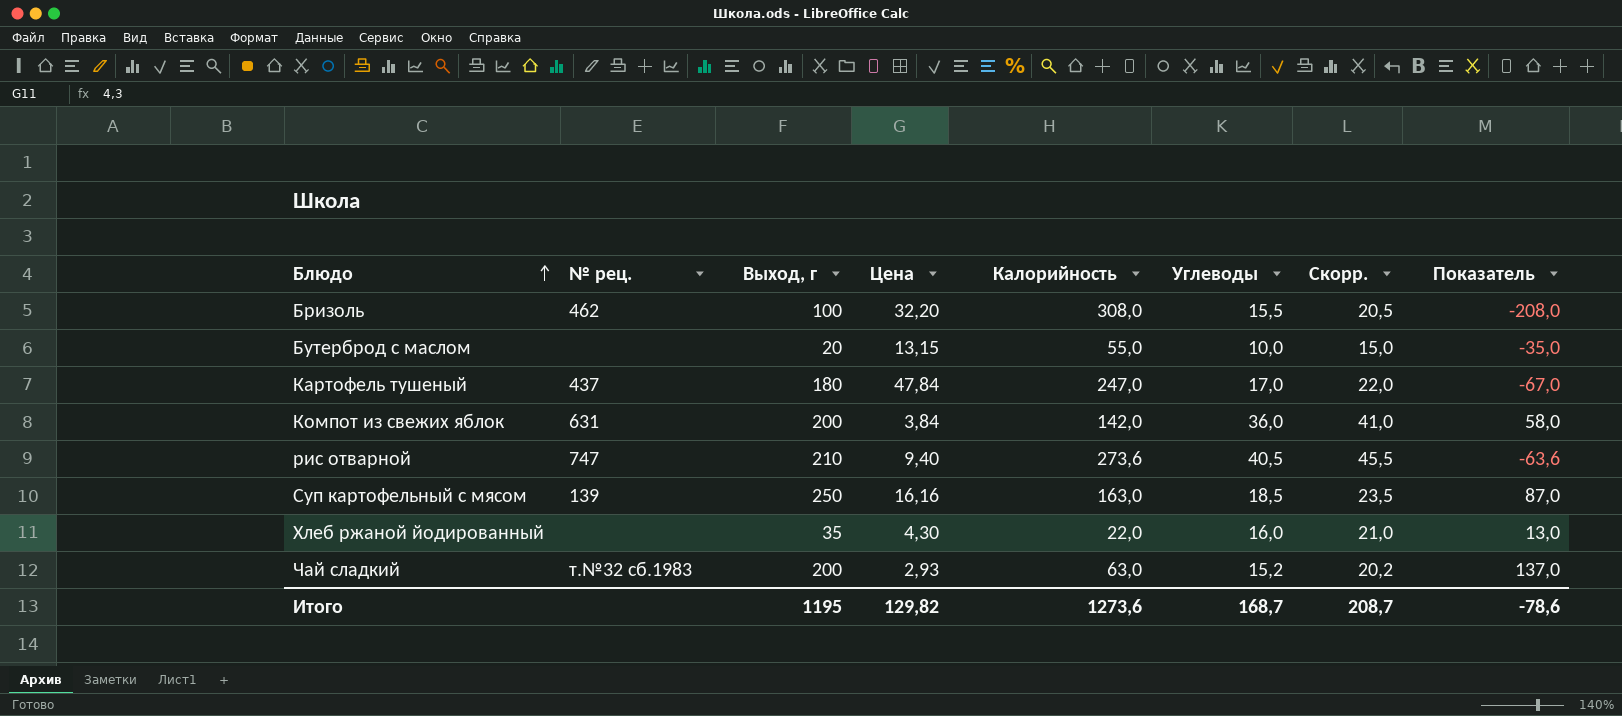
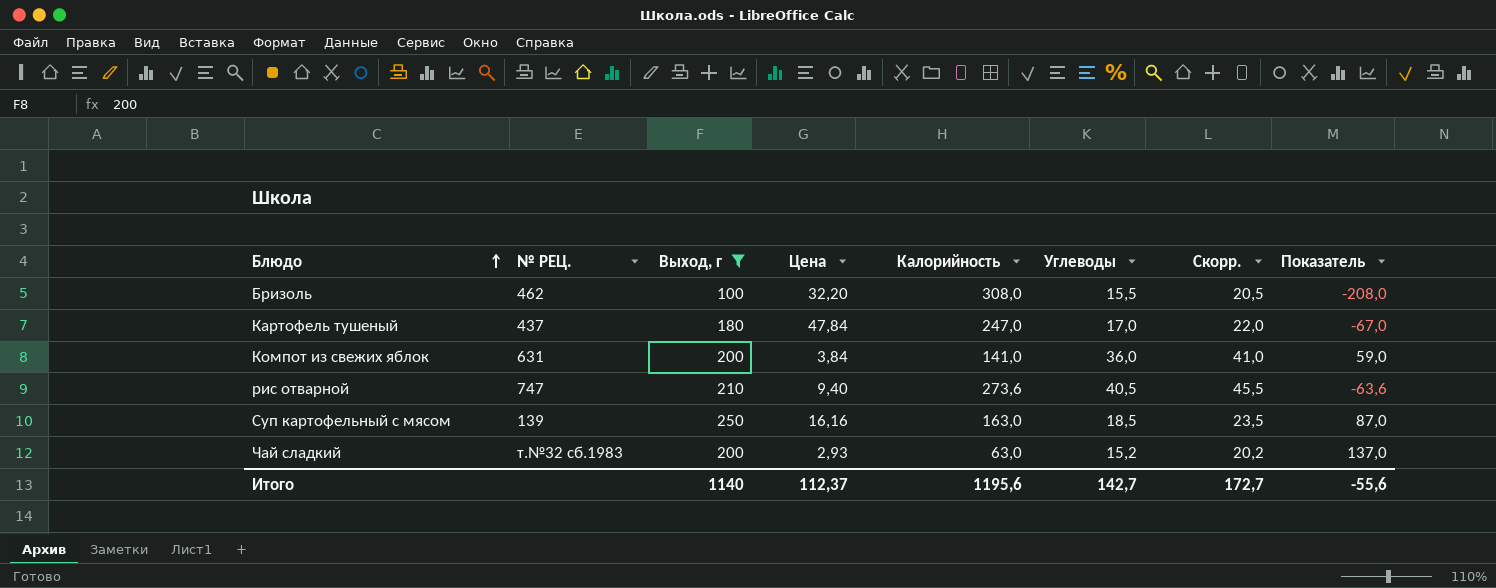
filter: none -> Выход, г >= 100
column name: № рец. -> № РЕЦ.
Компот из свежих яблок | Калорийность: 142,0 -> 141,0
Компот из свежих яблок | Показатель: 58,0 -> 59,0
Итого | Выход, г: 1195 -> 1140
Итого | Цена: 129,82 -> 112,37
Итого | Калорийность: 1273,6 -> 1195,6
Итого | Углеводы: 168,7 -> 142,7
Итого | Скорр.: 208,7 -> 172,7
Итого | Показатель: -78,6 -> -55,6

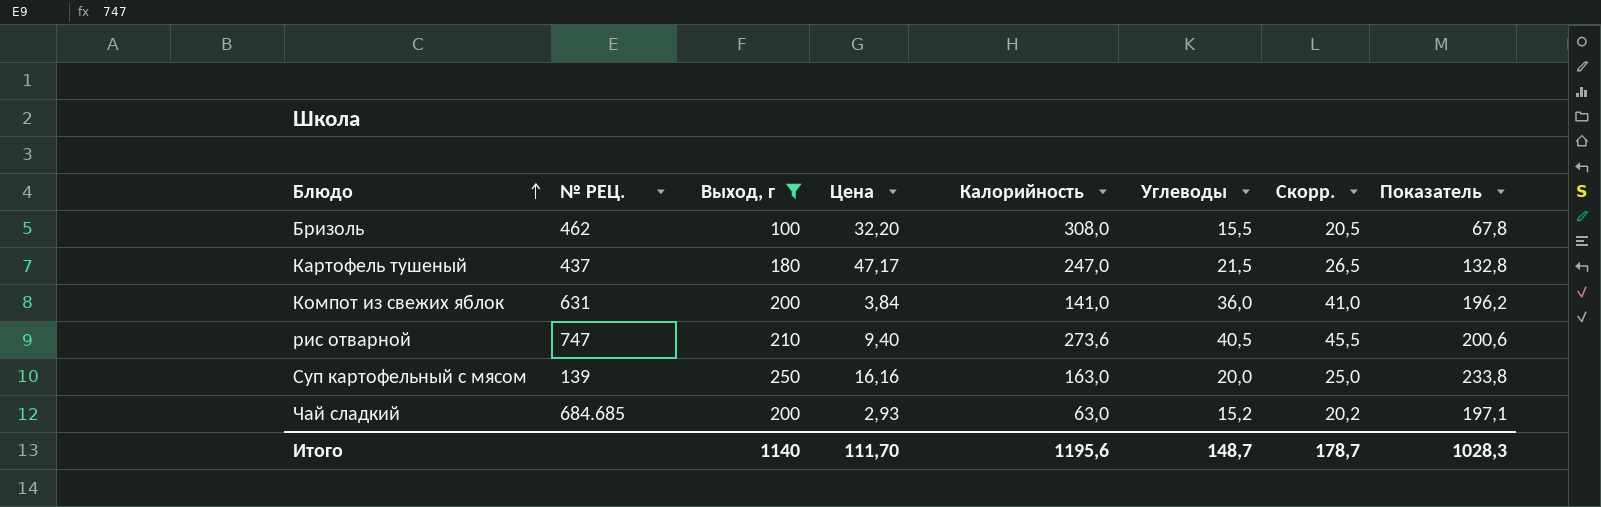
column Показатель | formula: [Выход, г] - [Калорийность] -> [Выход, г] - [Цена]
Картофель тушеный | Цена: 47,84 -> 47,17
Картофель тушеный | Углеводы: 17,0 -> 21,5
Картофель тушеный | Скорр.: 22,0 -> 26,5
Суп картофельный с мясом | Углеводы: 18,5 -> 20,0
Суп картофельный с мясом | Скорр.: 23,5 -> 25,0
Чай сладкий | № РЕЦ.: т.№32 сб.1983 -> 684.685
Итого | Цена: 112,37 -> 111,70
Итого | Углеводы: 142,7 -> 148,7
Итого | Скорр.: 172,7 -> 178,7
Итого | Показатель: -55,6 -> 1028,3

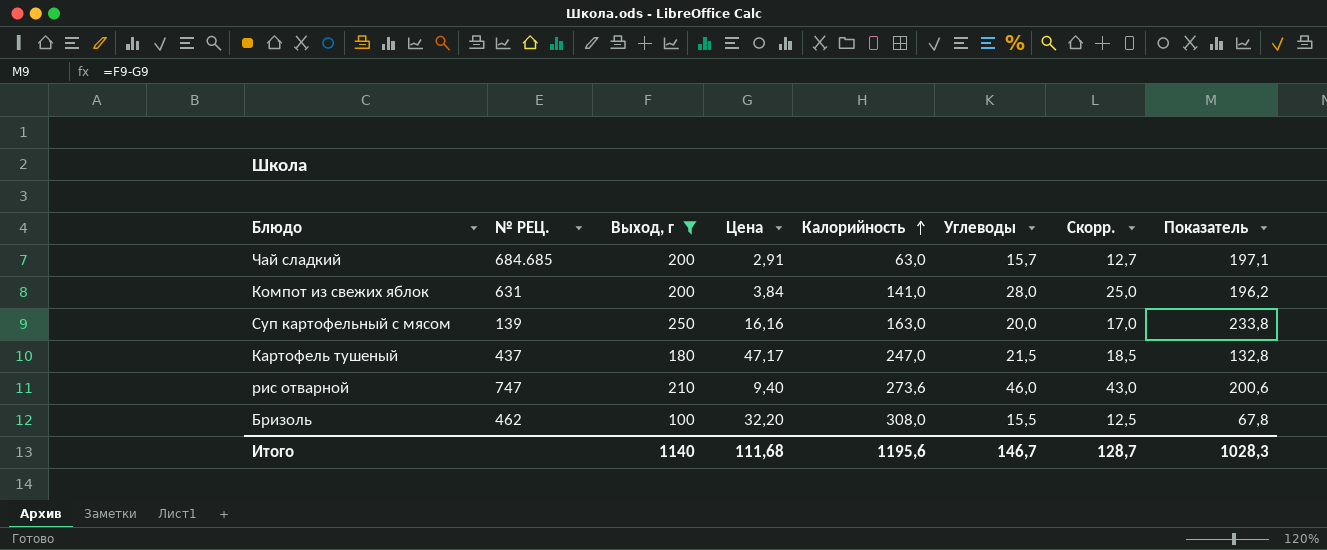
row order: Блюдо ascending -> Калорийность ascending
column Скорр. | formula: [Углеводы] + 5 -> [Углеводы] - 3
Чай сладкий | Цена: 2,93 -> 2,91
Чай сладкий | Углеводы: 15,2 -> 15,7
Компот из свежих яблок | Углеводы: 36,0 -> 28,0
рис отварной | Углеводы: 40,5 -> 46,0
Итого | Цена: 111,70 -> 111,68
Итого | Углеводы: 148,7 -> 146,7
Итого | Скорр.: 178,7 -> 128,7

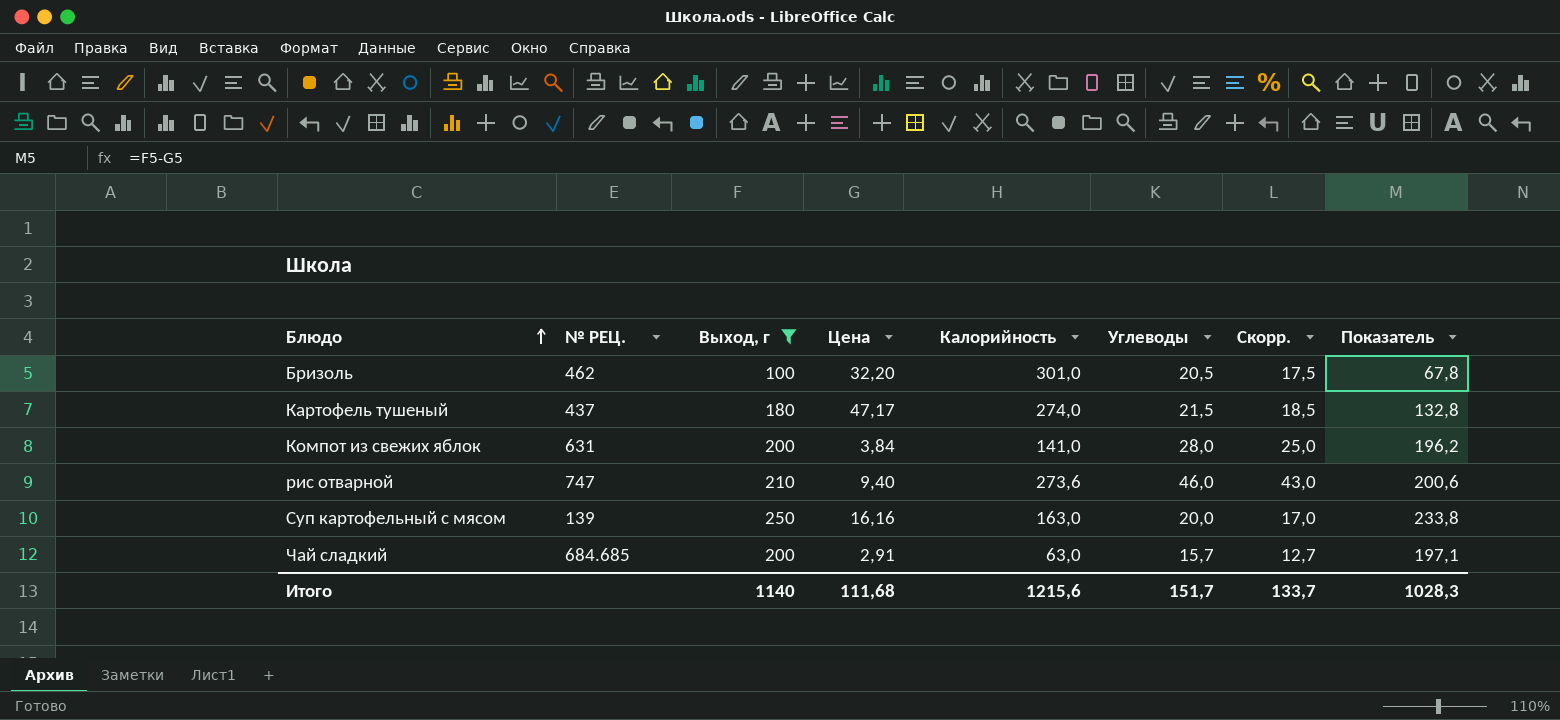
row order: Калорийность ascending -> Блюдо ascending
Бризоль | Калорийность: 308,0 -> 301,0
Бризоль | Углеводы: 15,5 -> 20,5
Бризоль | Скорр.: 12,5 -> 17,5
Картофель тушеный | Калорийность: 247,0 -> 274,0
Итого | Калорийность: 1195,6 -> 1215,6
Итого | Углеводы: 146,7 -> 151,7
Итого | Скорр.: 128,7 -> 133,7

